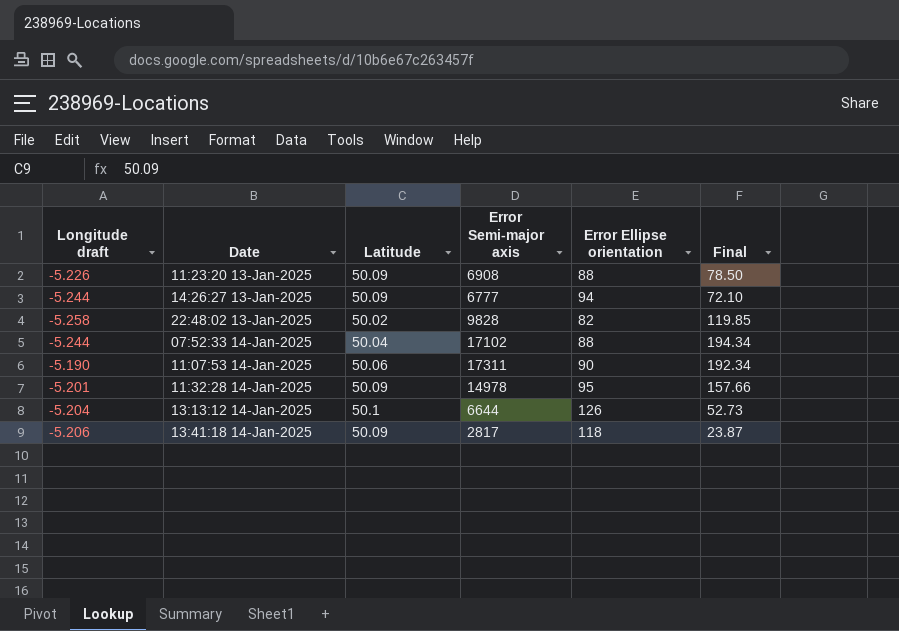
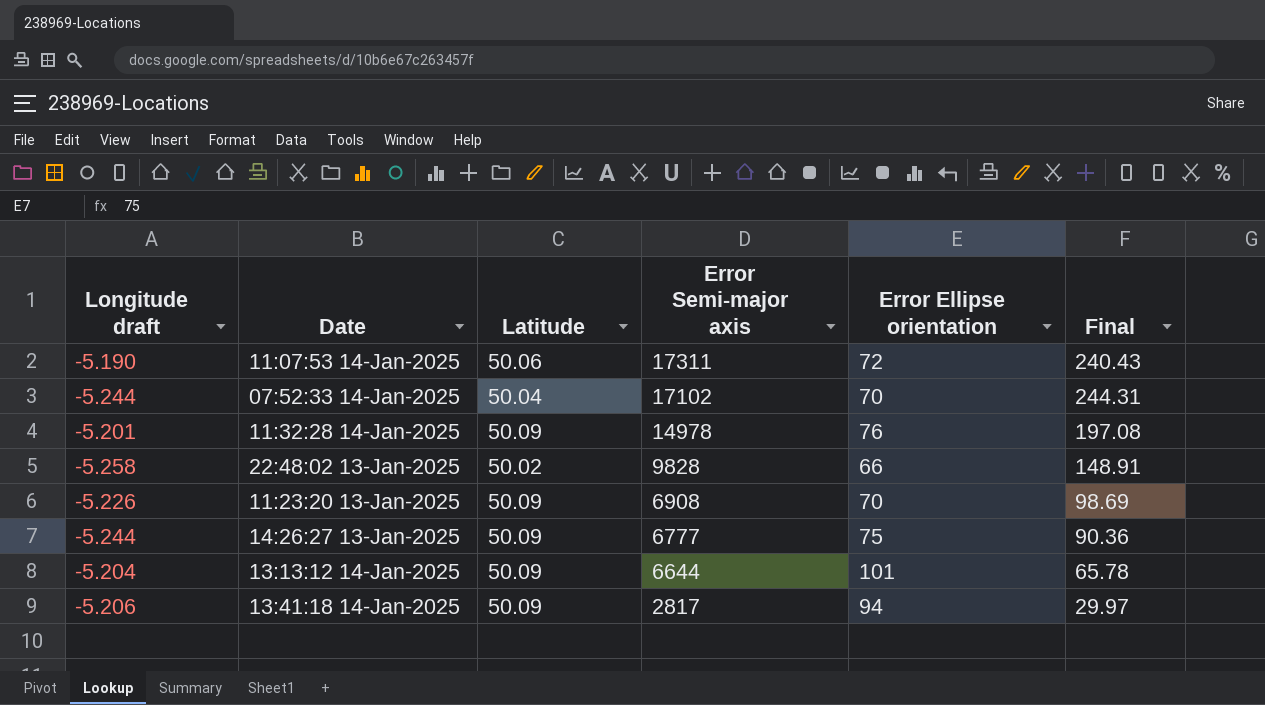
row order: Date ascending -> Error Semi-major axis descending
11:07:53 14-Jan-2025 | Error Ellipse orientation: 90 -> 72
11:07:53 14-Jan-2025 | Final: 192.34 -> 240.43
07:52:33 14-Jan-2025 | Error Ellipse orientation: 88 -> 70
07:52:33 14-Jan-2025 | Final: 194.34 -> 244.31
11:32:28 14-Jan-2025 | Error Ellipse orientation: 95 -> 76
11:32:28 14-Jan-2025 | Final: 157.66 -> 197.08
22:48:02 13-Jan-2025 | Error Ellipse orientation: 82 -> 66
22:48:02 13-Jan-2025 | Final: 119.85 -> 148.91
11:23:20 13-Jan-2025 | Error Ellipse orientation: 88 -> 70
11:23:20 13-Jan-2025 | Final: 78.50 -> 98.69
14:26:27 13-Jan-2025 | Error Ellipse orientation: 94 -> 75
14:26:27 13-Jan-2025 | Final: 72.10 -> 90.36
13:13:12 14-Jan-2025 | Latitude: 50.1 -> 50.09
13:13:12 14-Jan-2025 | Error Ellipse orientation: 126 -> 101
13:13:12 14-Jan-2025 | Final: 52.73 -> 65.78
13:41:18 14-Jan-2025 | Error Ellipse orientation: 118 -> 94
13:41:18 14-Jan-2025 | Final: 23.87 -> 29.97

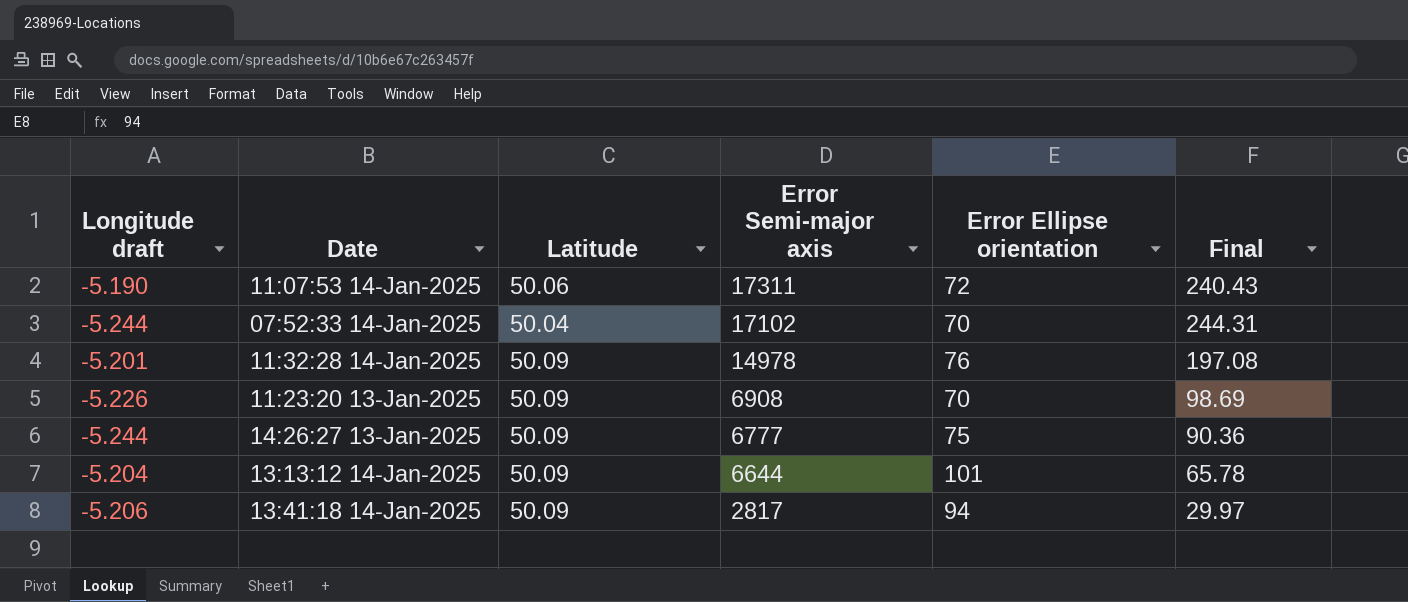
row 22:48:02 13-Jan-2025: -5.258 | 50.02 | 9828 | 66 | 148.91 -> none

